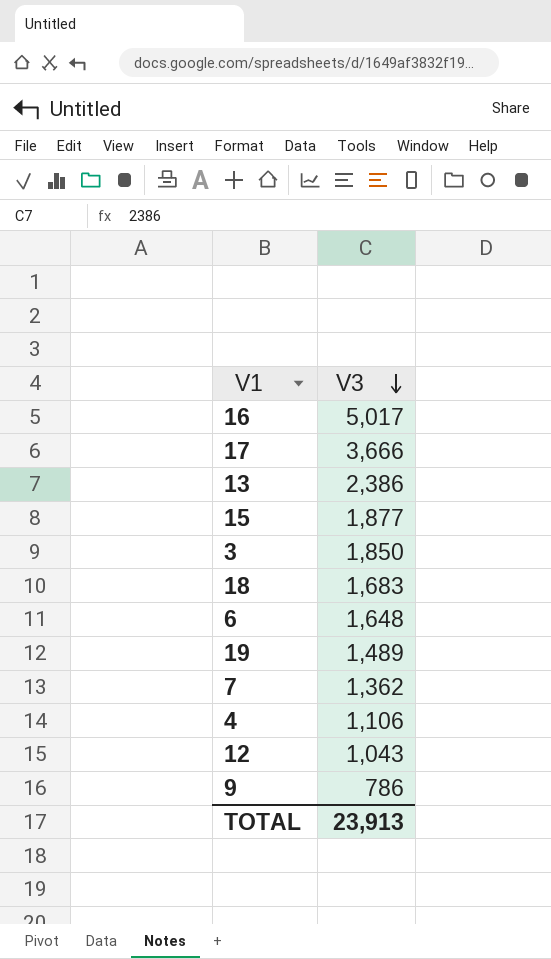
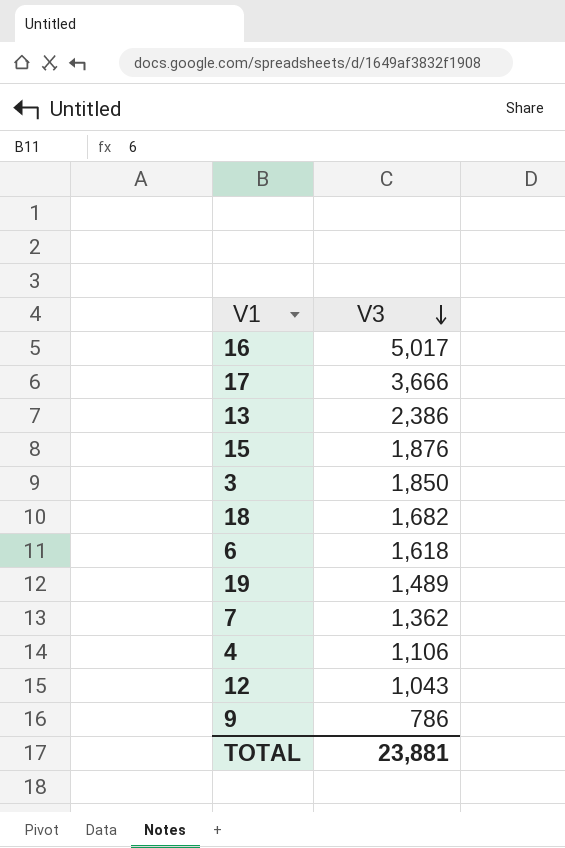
15 | V3: 1,877 -> 1,876
18 | V3: 1,683 -> 1,682
6 | V3: 1,648 -> 1,618
TOTAL | V3: 23,913 -> 23,881

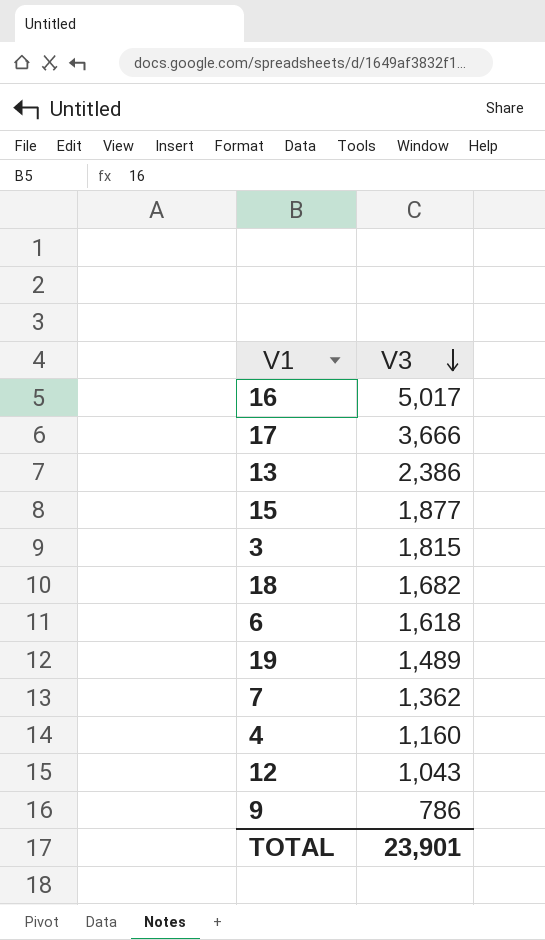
15 | V3: 1,876 -> 1,877
3 | V3: 1,850 -> 1,815
4 | V3: 1,106 -> 1,160
TOTAL | V3: 23,881 -> 23,901

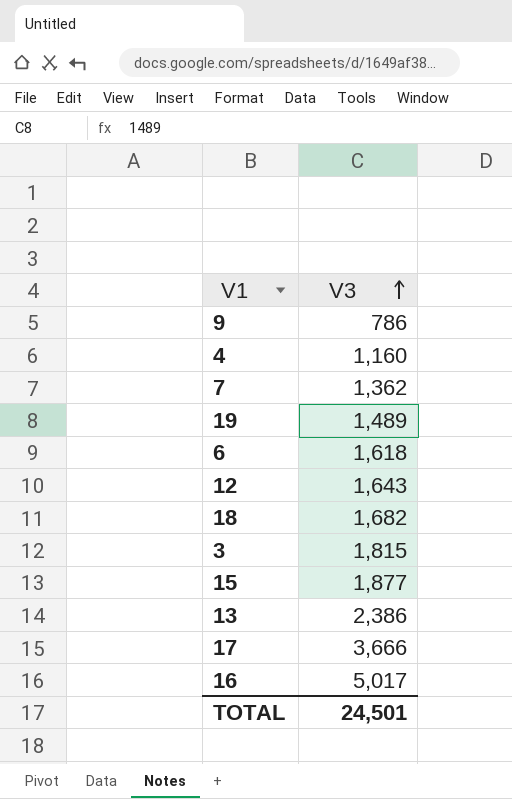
row order: V3 descending -> V3 ascending
12 | V3: 1,043 -> 1,643
TOTAL | V3: 23,901 -> 24,501

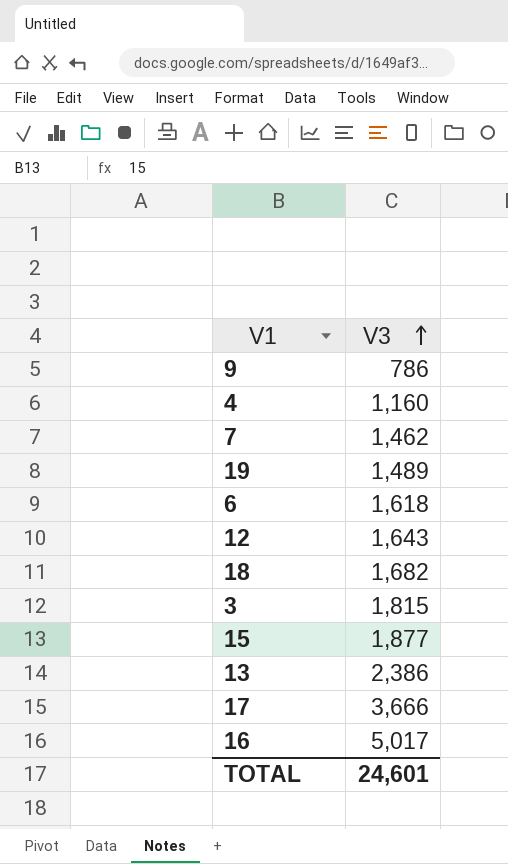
7 | V3: 1,362 -> 1,462
TOTAL | V3: 24,501 -> 24,601

